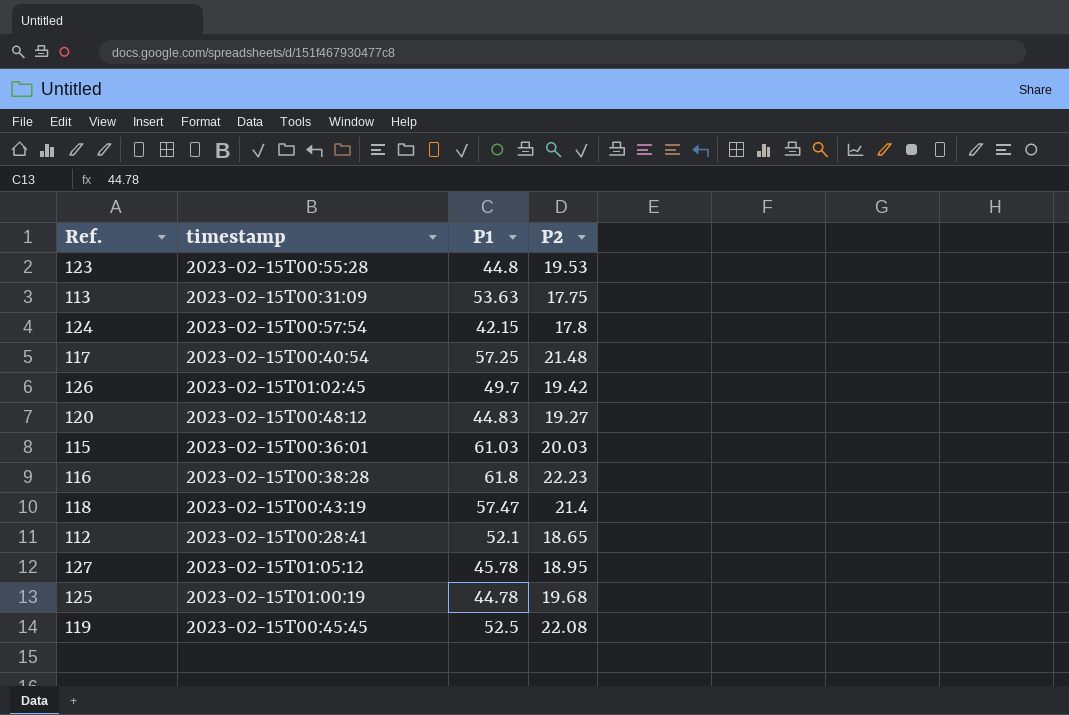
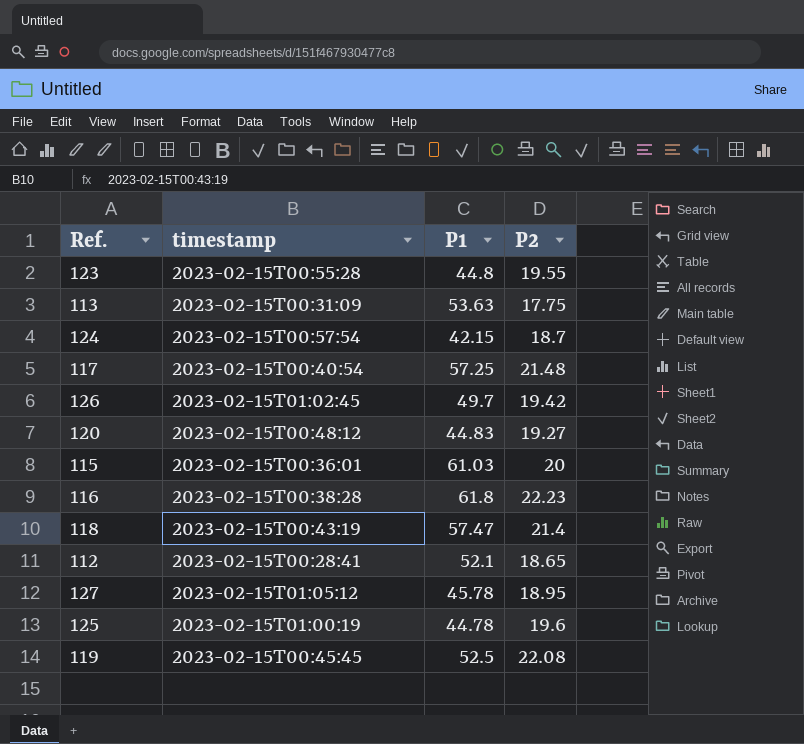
123 | P2: 19.53 -> 19.55
124 | P2: 17.8 -> 18.7
115 | P2: 20.03 -> 20
125 | P2: 19.68 -> 19.6

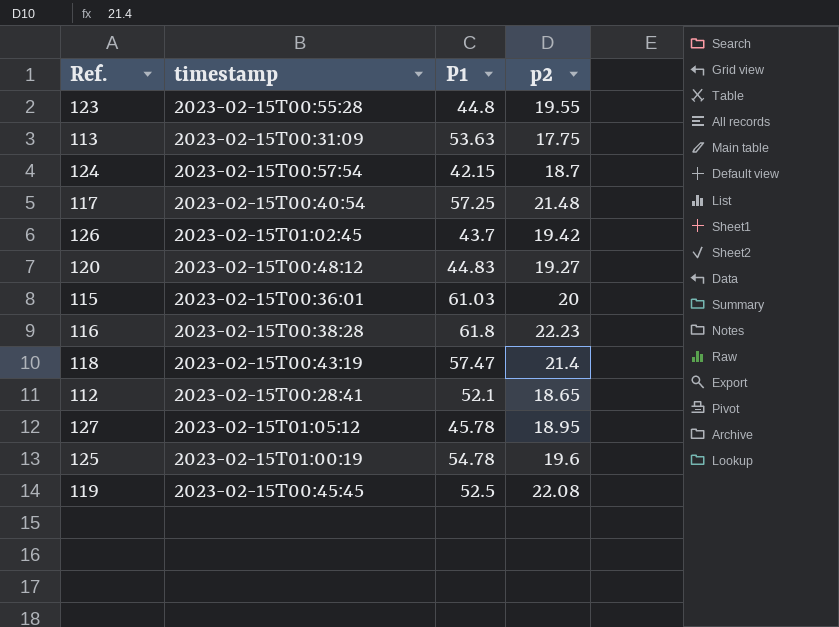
column name: P2 -> p2
126 | P1: 49.7 -> 43.7
125 | P1: 44.78 -> 54.78

